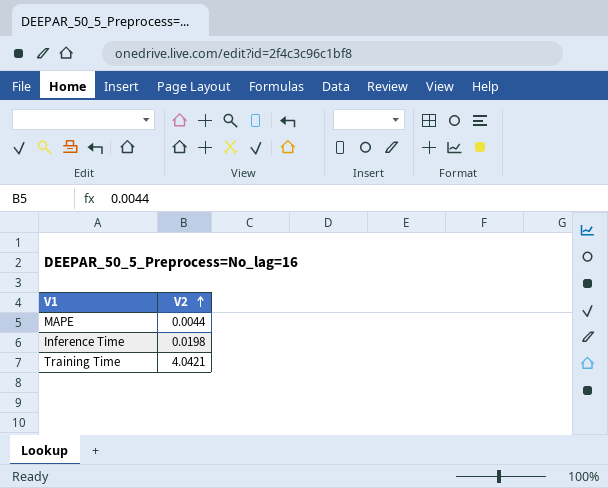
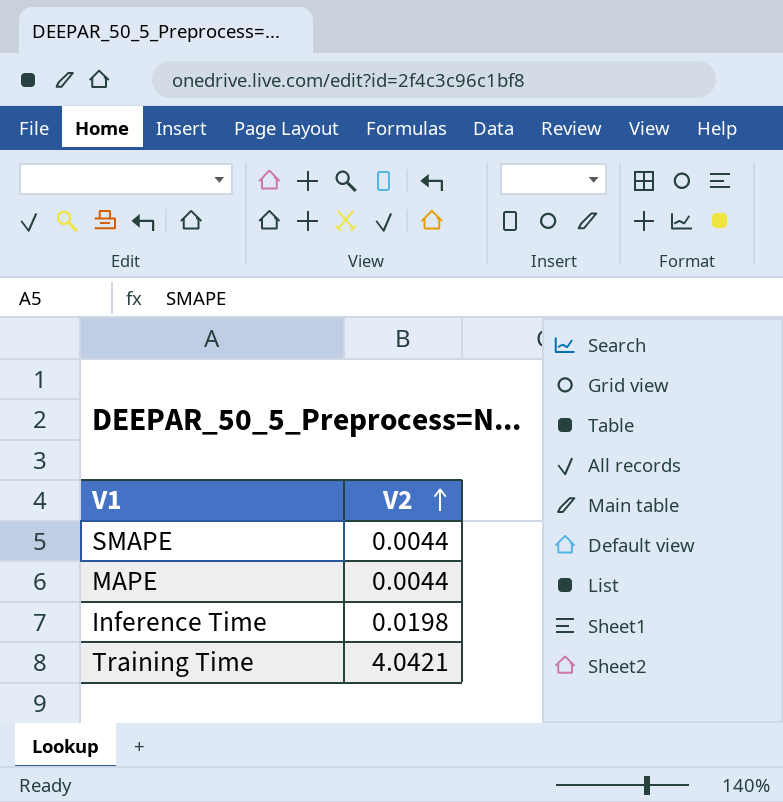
row SMAPE: none -> 0.0044

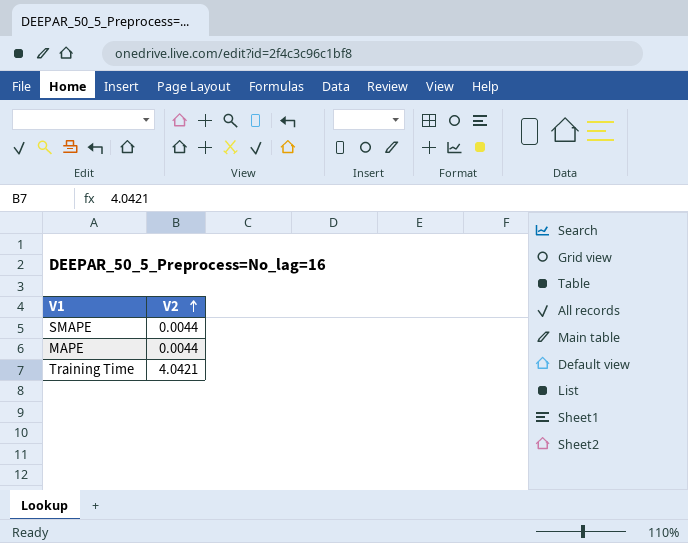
row Inference Time: 0.0198 -> none

